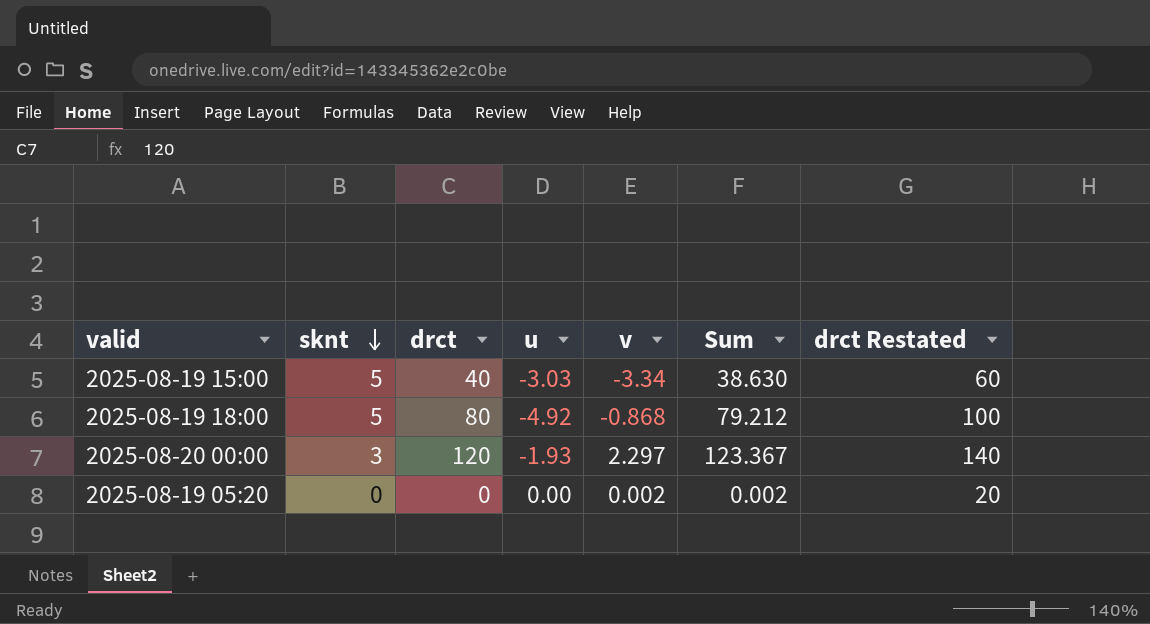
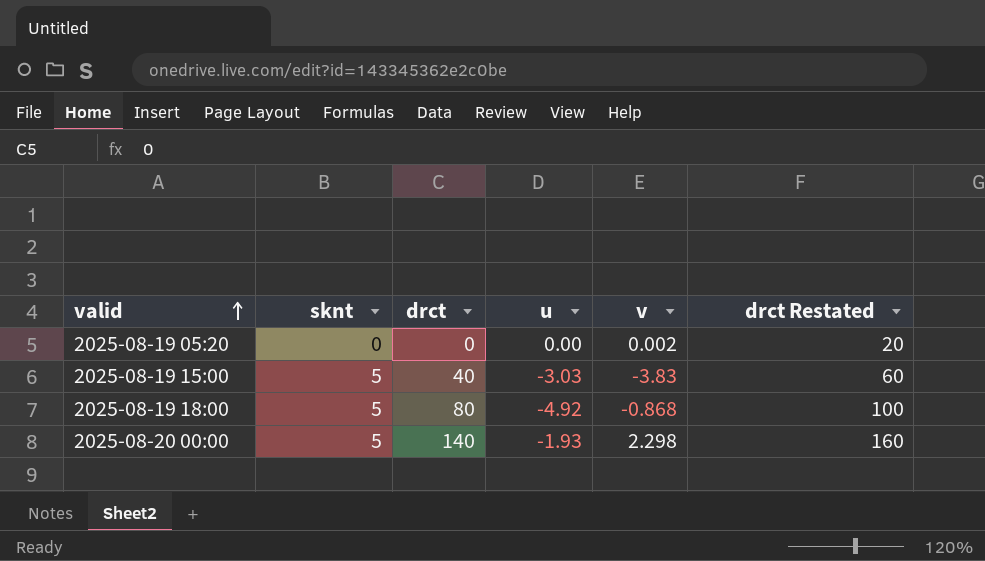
row order: sknt descending -> valid ascending
column Sum | formula: [sknt] + [drct] + [u] + [v] -> none
2025-08-19 15:00 | v: -3.34 -> -3.83
2025-08-20 00:00 | sknt: 3 -> 5
2025-08-20 00:00 | drct: 120 -> 140
2025-08-20 00:00 | v: 2.297 -> 2.298
2025-08-20 00:00 | drct Restated: 140 -> 160

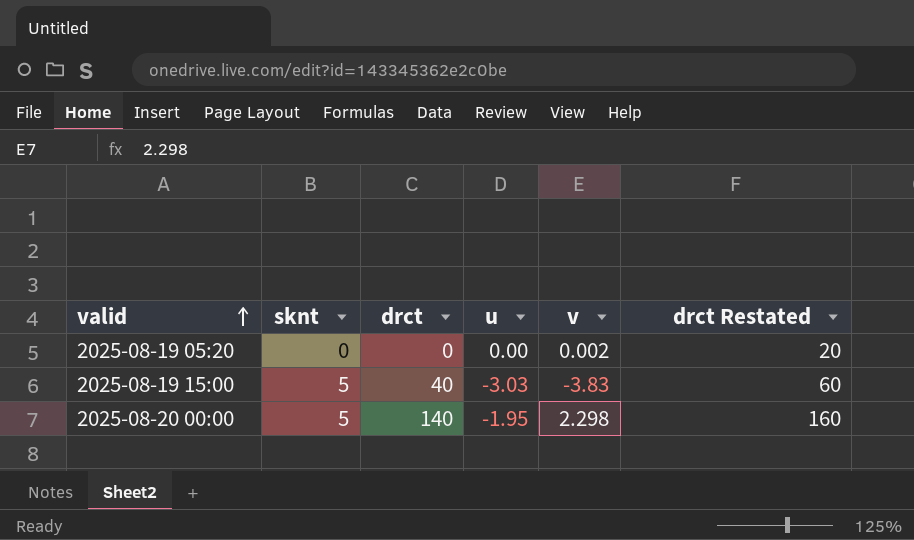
row 2025-08-19 18:00: 5 | 80 | -4.92 | -0.868 | 100 -> none
2025-08-20 00:00 | u: -1.93 -> -1.95

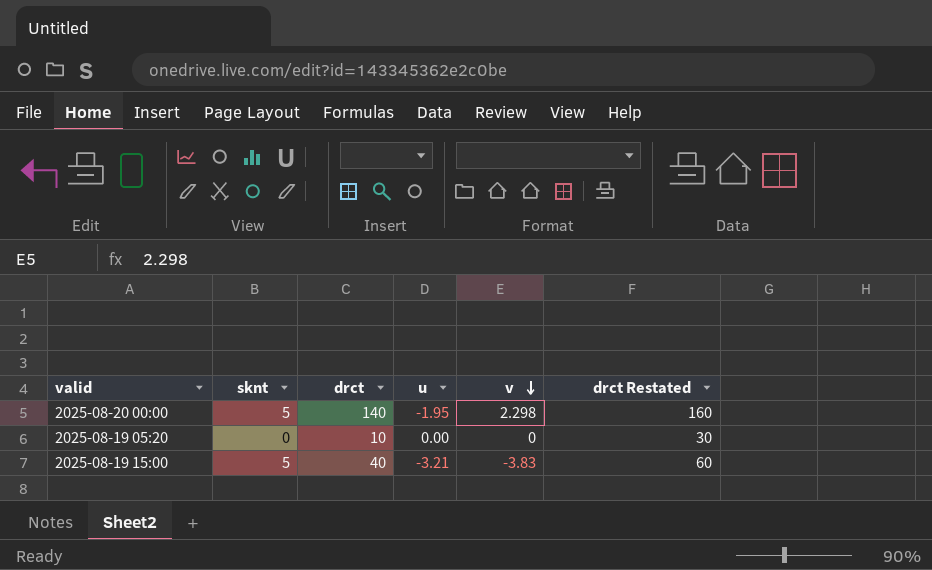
row order: valid ascending -> v descending
2025-08-19 05:20 | drct: 0 -> 10
2025-08-19 05:20 | v: 0.002 -> 0
2025-08-19 05:20 | drct Restated: 20 -> 30
2025-08-19 15:00 | u: -3.03 -> -3.21

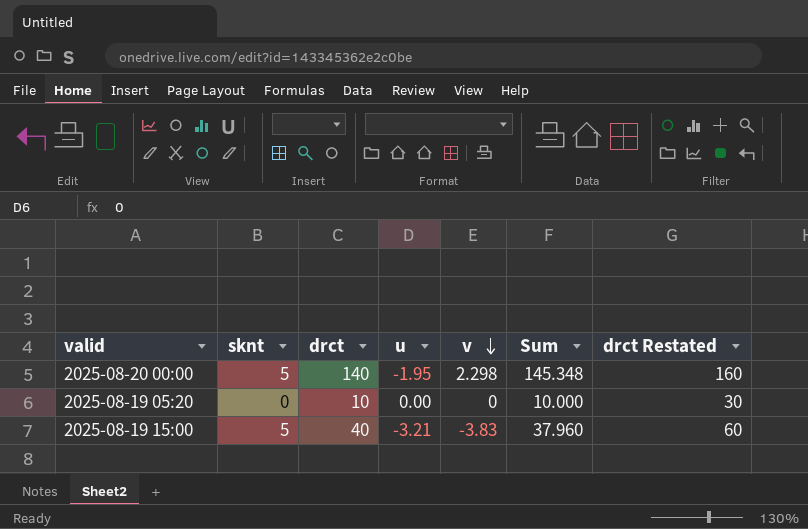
column Sum | formula: none -> [sknt] + [drct] + [u] + [v]

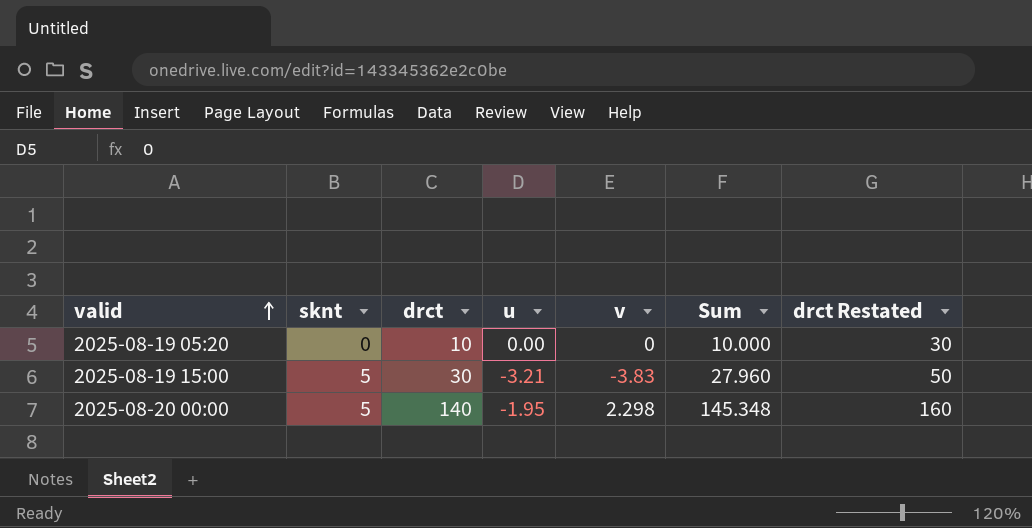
row order: v descending -> valid ascending
2025-08-19 15:00 | drct: 40 -> 30
2025-08-19 15:00 | Sum: 37.960 -> 27.960
2025-08-19 15:00 | drct Restated: 60 -> 50

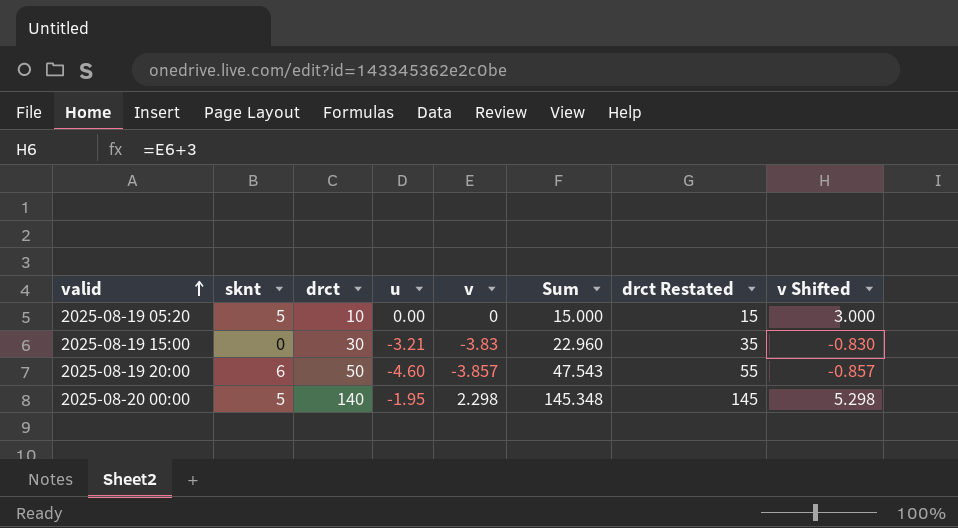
column drct Restated | formula: [drct] + 20 -> [drct] + 5
column v Shifted | formula: none -> [v] + 3
2025-08-19 05:20 | sknt: 0 -> 5
2025-08-19 05:20 | Sum: 10.000 -> 15.000
2025-08-19 15:00 | sknt: 5 -> 0
2025-08-19 15:00 | Sum: 27.960 -> 22.960
row 2025-08-19 20:00: none -> 6 | 50 | -4.60 | -3.857 | 47.543 | 55 | -0.857

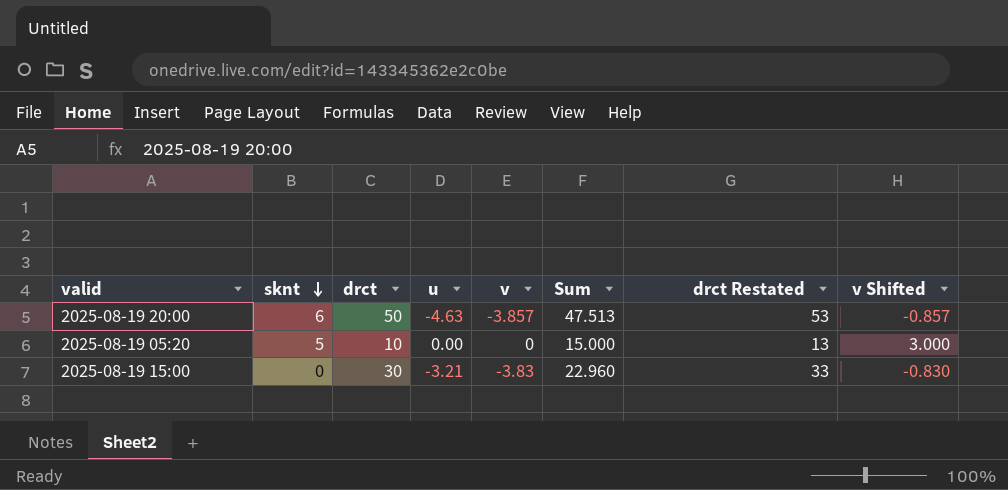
row order: valid ascending -> sknt descending
column drct Restated | formula: [drct] + 5 -> [drct] + 3
row 2025-08-20 00:00: 5 | 140 | -1.95 | 2.298 | 145.348 | 145 | 5.298 -> none
2025-08-19 20:00 | u: -4.60 -> -4.63
2025-08-19 20:00 | Sum: 47.543 -> 47.513

